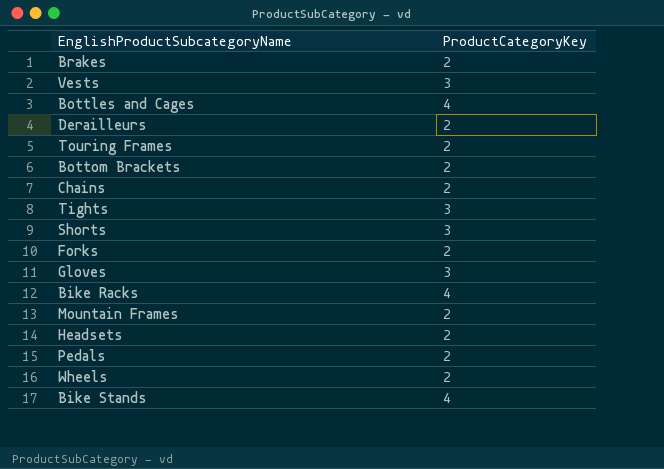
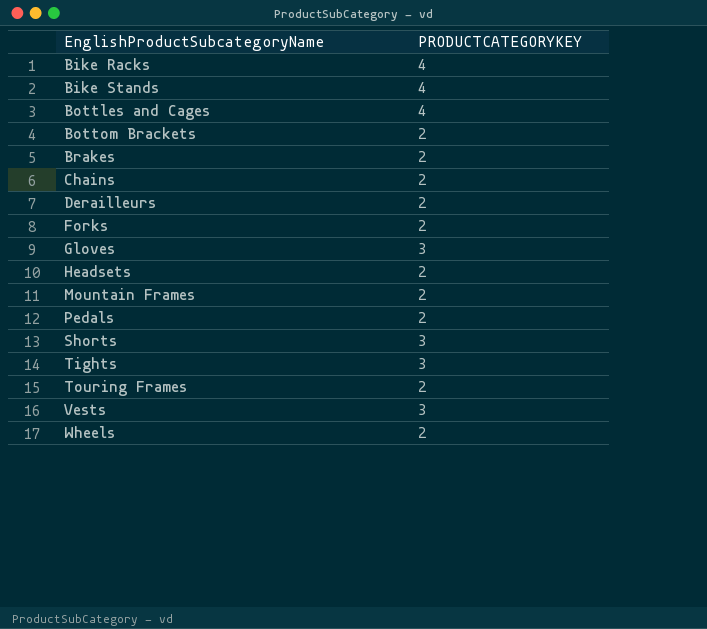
row order: none -> EnglishProductSubcategoryName ascending
column name: ProductCategoryKey -> PRODUCTCATEGORYKEY

